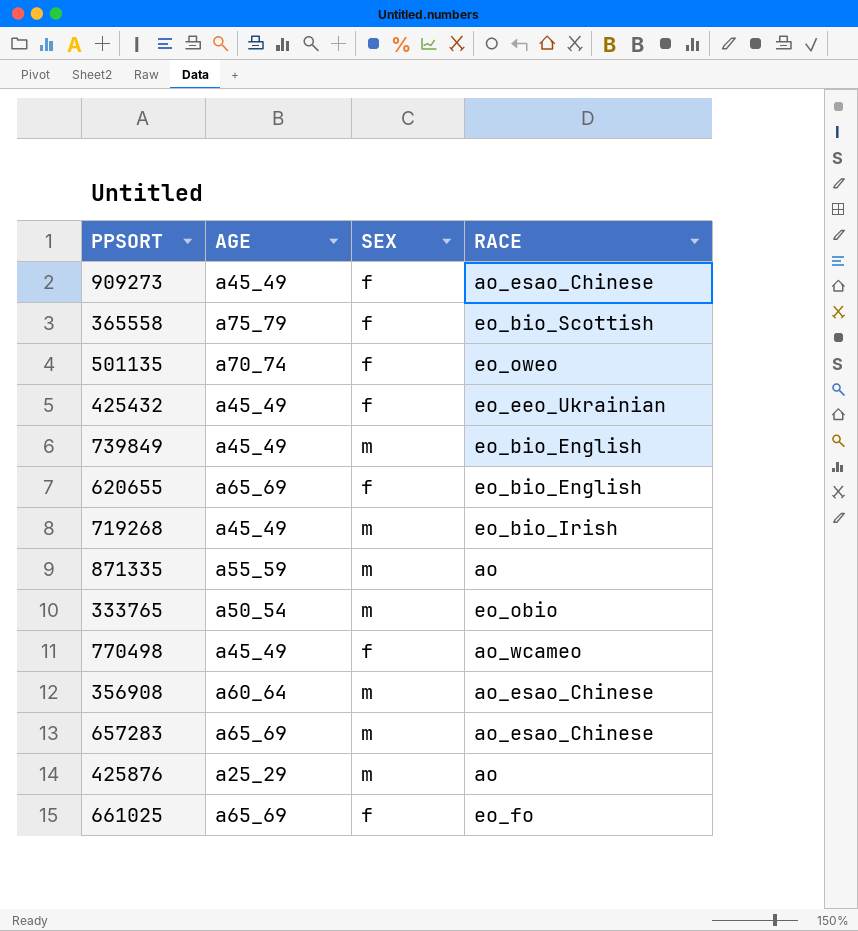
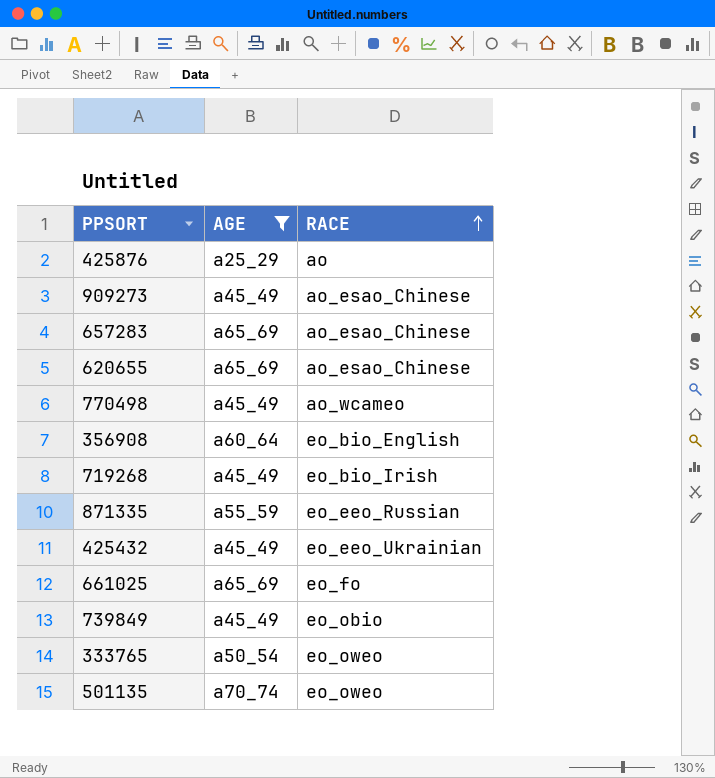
filter: none -> AGE != a75_79
row order: none -> RACE ascending
column SEX | position: 3 -> none
620655 | RACE: eo_bio_English -> ao_esao_Chinese
356908 | RACE: ao_esao_Chinese -> eo_bio_English
871335 | RACE: ao -> eo_eeo_Russian
739849 | RACE: eo_bio_English -> eo_obio
333765 | RACE: eo_obio -> eo_oweo

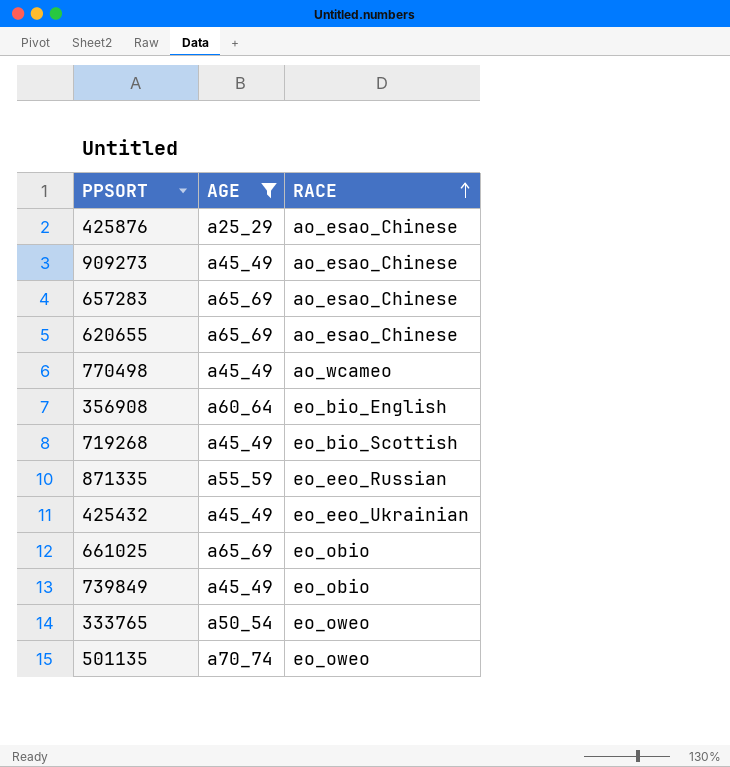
425876 | RACE: ao -> ao_esao_Chinese
719268 | RACE: eo_bio_Irish -> eo_bio_Scottish
661025 | RACE: eo_fo -> eo_obio

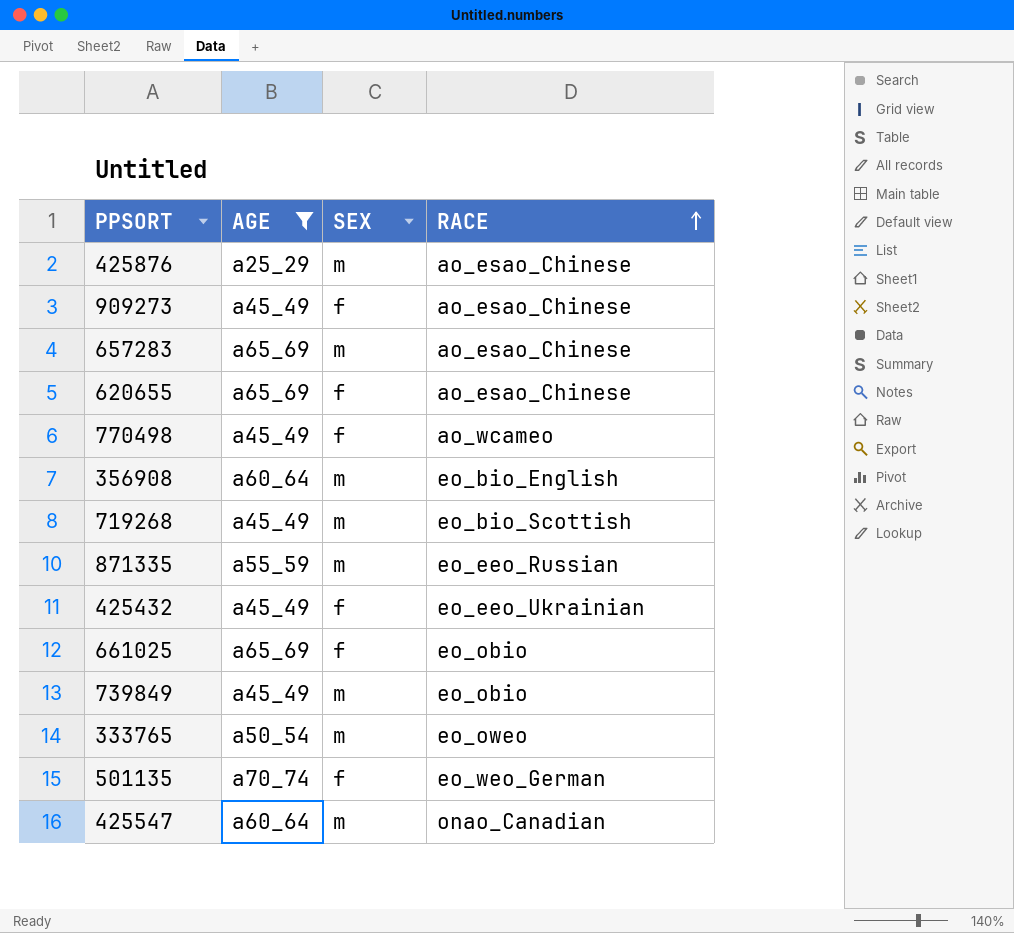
column SEX | position: none -> 3
501135 | RACE: eo_oweo -> eo_weo_German
row 425547: none -> a60_64 | m | onao_Canadian

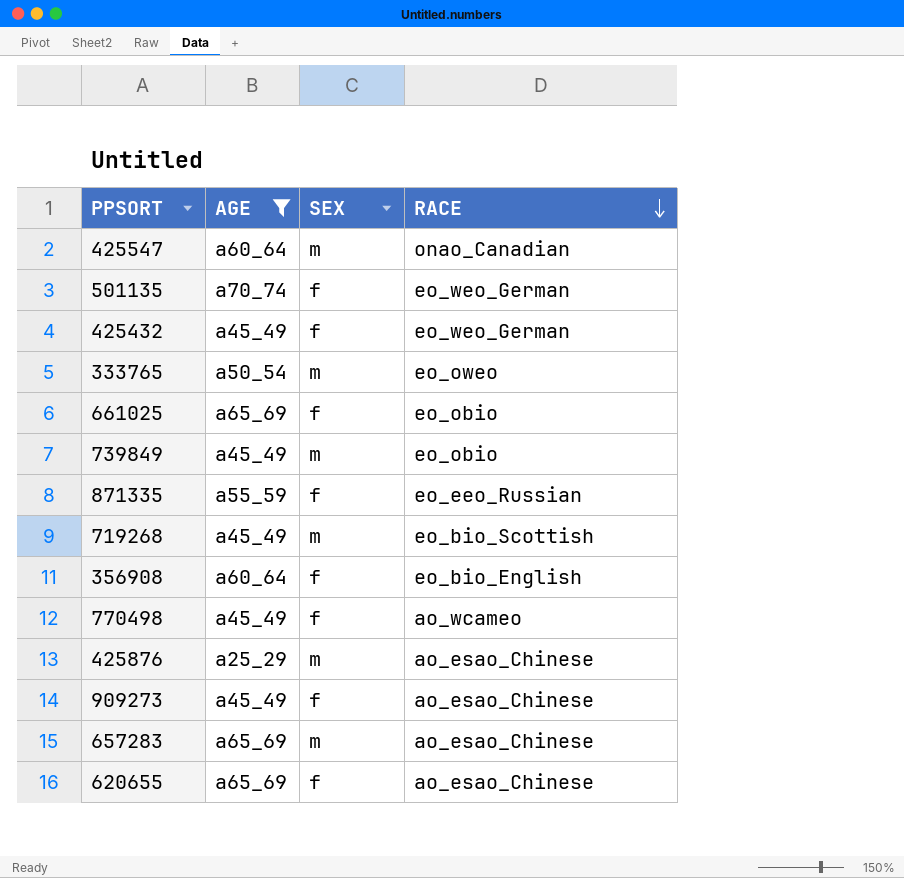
row order: RACE ascending -> RACE descending
425432 | RACE: eo_eeo_Ukrainian -> eo_weo_German
871335 | SEX: m -> f
356908 | SEX: m -> f

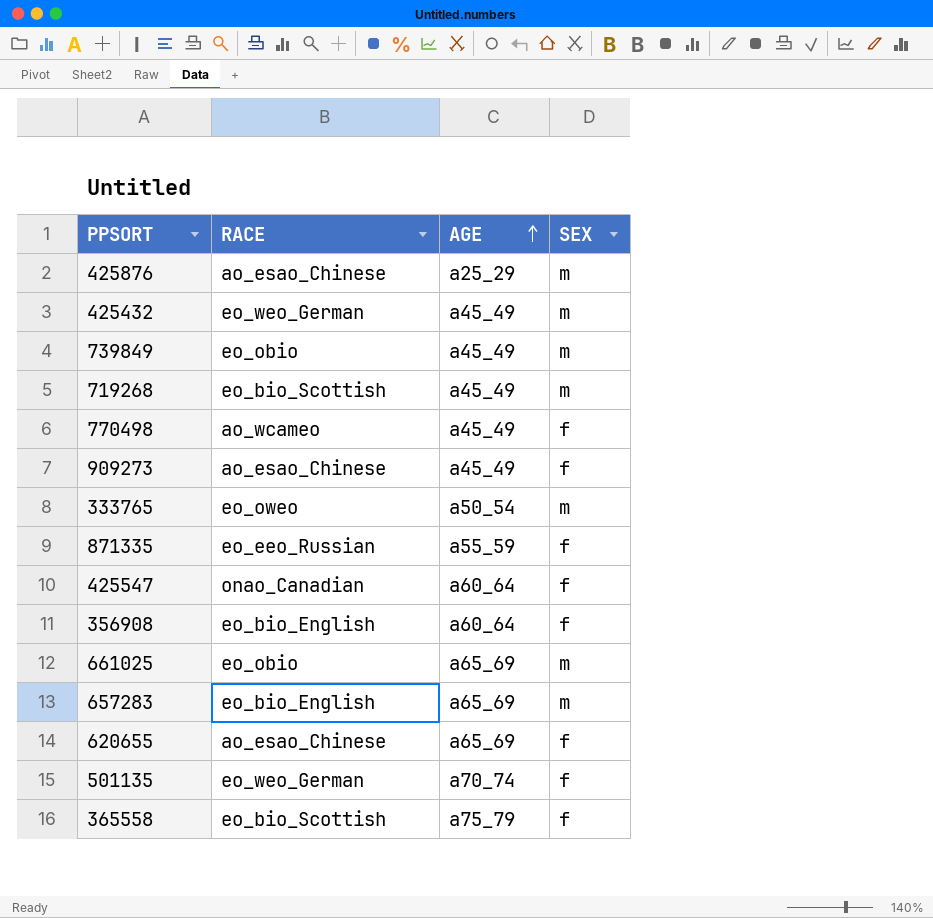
filter: AGE != a75_79 -> none
row order: RACE descending -> AGE ascending
column RACE | position: 4 -> 2
425432 | SEX: f -> m
425547 | SEX: m -> f
661025 | SEX: f -> m
657283 | RACE: ao_esao_Chinese -> eo_bio_English

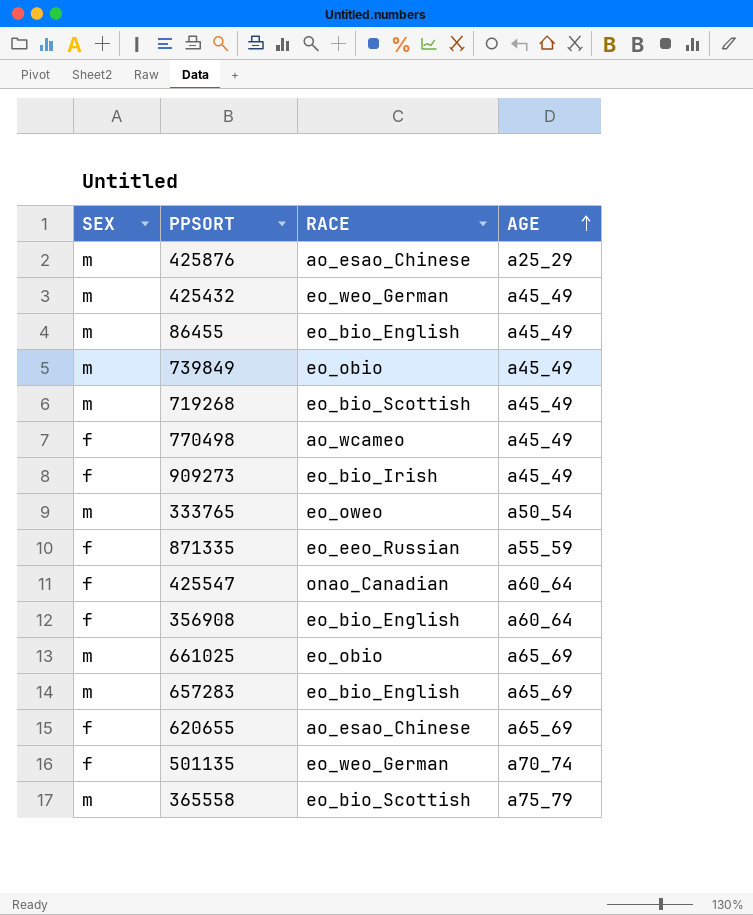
column SEX | position: 4 -> 1
row 86455: none -> m | eo_bio_English | a45_49
909273 | RACE: ao_esao_Chinese -> eo_bio_Irish
365558 | SEX: f -> m

